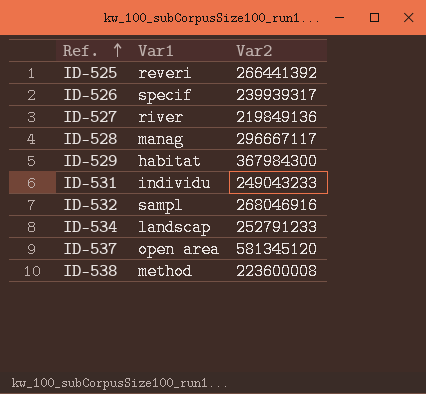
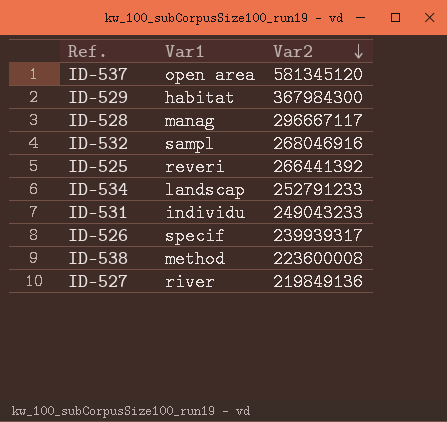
row order: Ref. ascending -> Var2 descending

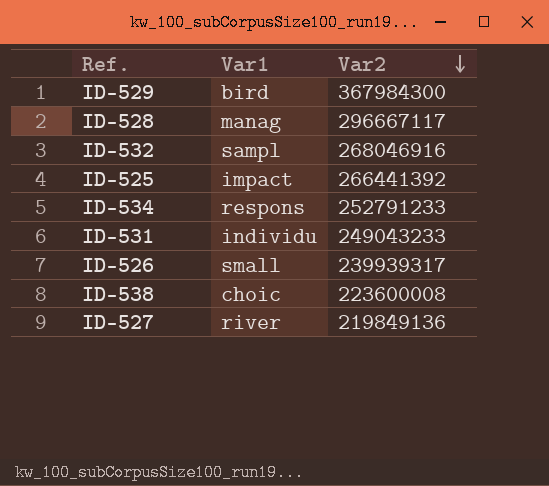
row ID-537: open area | 581345120 -> none
ID-529 | Var1: habitat -> bird
ID-525 | Var1: reveri -> impact
ID-534 | Var1: landscap -> respons
ID-526 | Var1: specif -> small
ID-538 | Var1: method -> choic

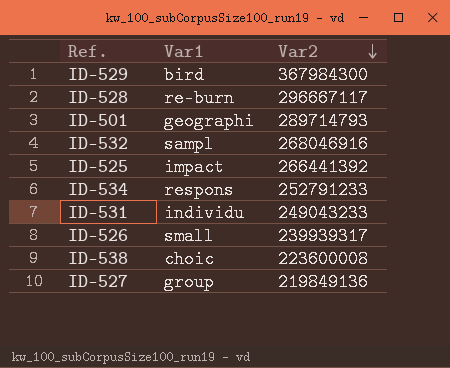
ID-528 | Var1: manag -> re-burn
row ID-501: none -> geographi | 289714793
ID-527 | Var1: river -> group

